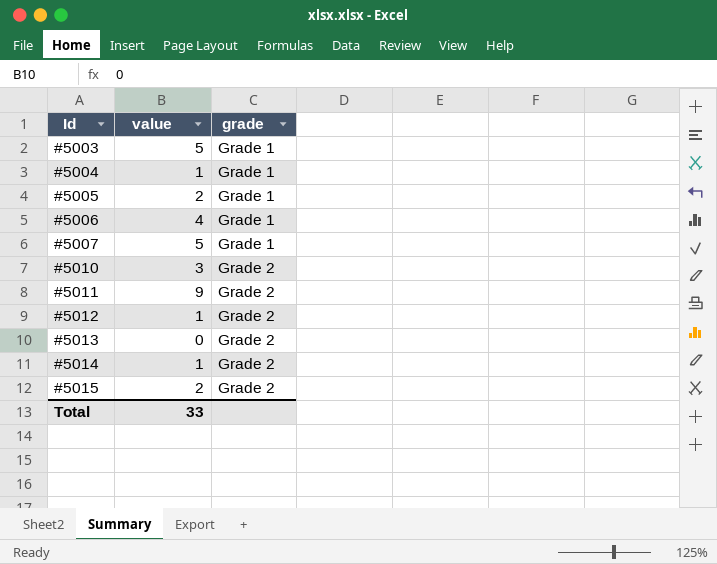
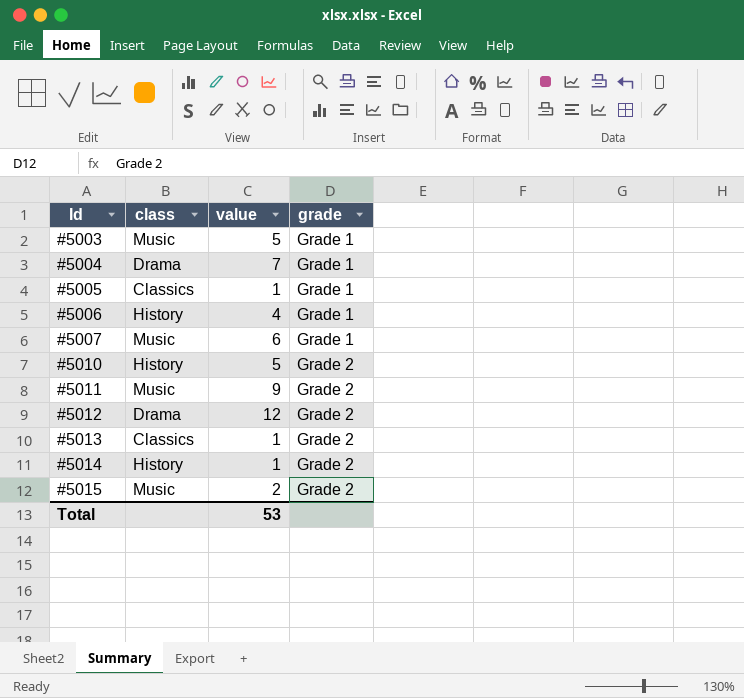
column class | position: none -> 2
#5004 | value: 1 -> 7
#5005 | value: 2 -> 1
#5007 | value: 5 -> 6
#5010 | value: 3 -> 5
#5012 | value: 1 -> 12
#5013 | value: 0 -> 1
Total | value: 33 -> 53

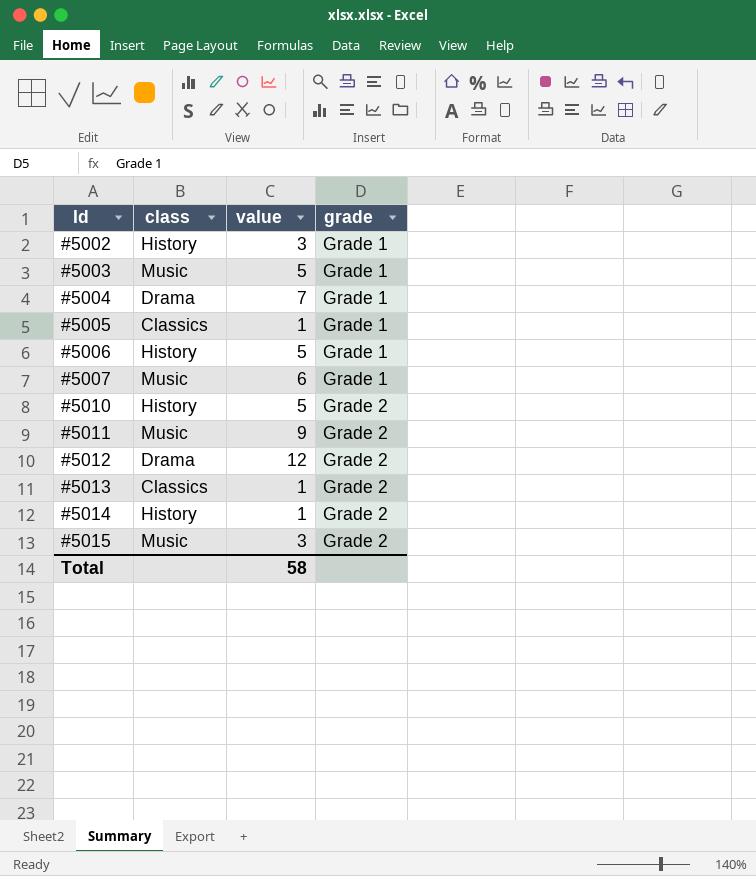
row #5002: none -> History | 3 | Grade 1
#5006 | value: 4 -> 5
#5015 | value: 2 -> 3
Total | value: 53 -> 58

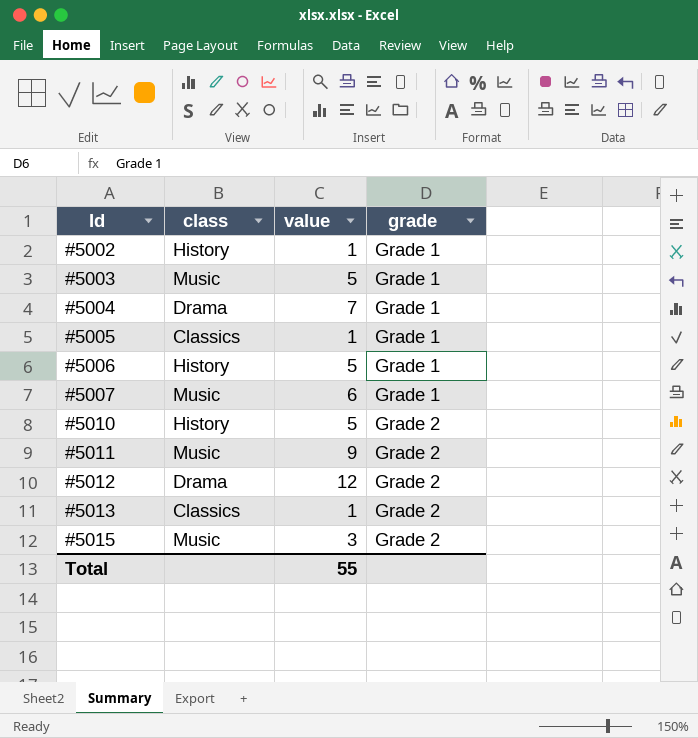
row #5014: History | 1 | Grade 2 -> none
#5002 | value: 3 -> 1
Total | value: 58 -> 55

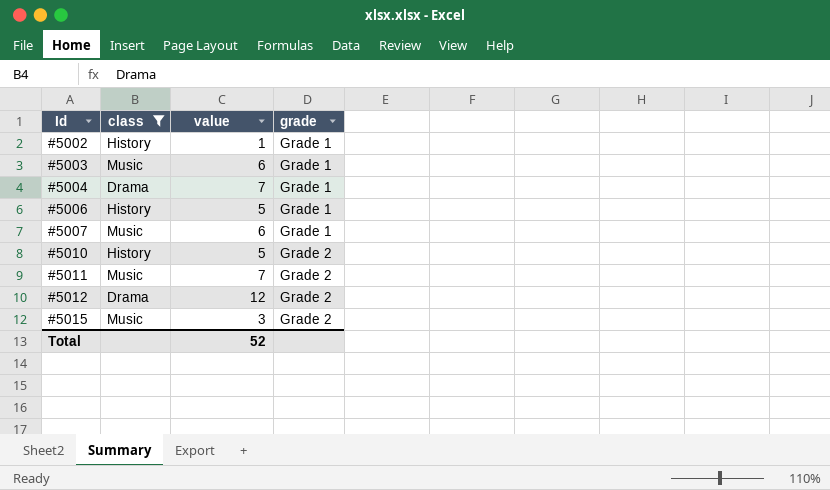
filter: none -> class != Classics
#5003 | value: 5 -> 6
#5011 | value: 9 -> 7
Total | value: 55 -> 52

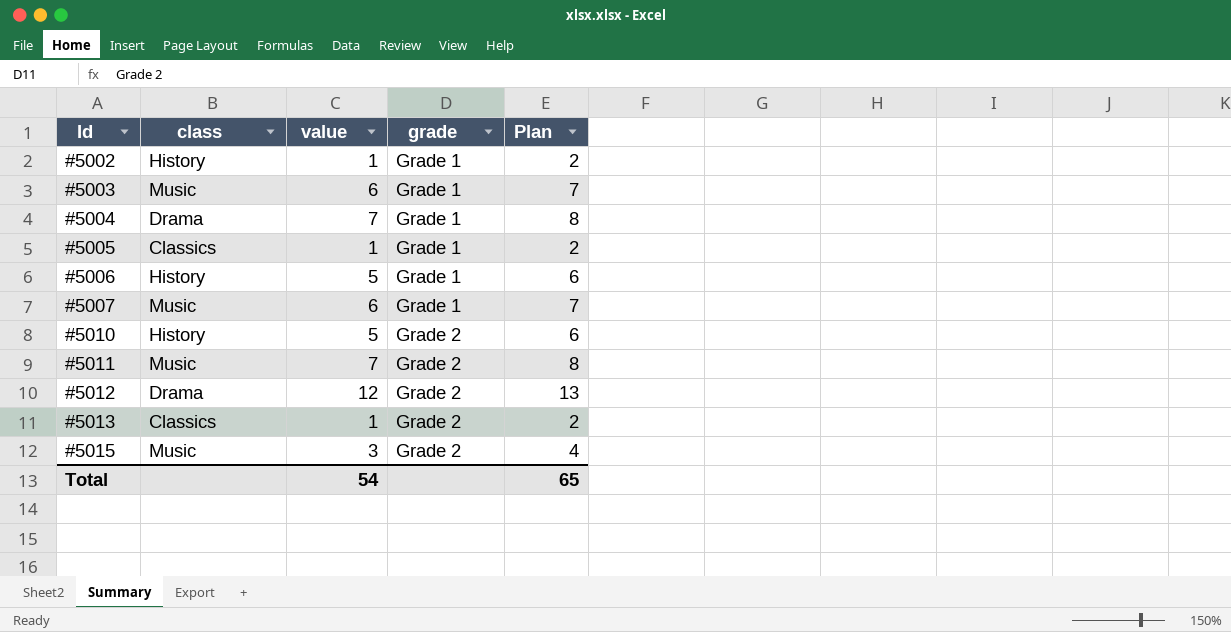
filter: class != Classics -> none
column Plan | formula: none -> [value] + 1
Total | value: 52 -> 54

